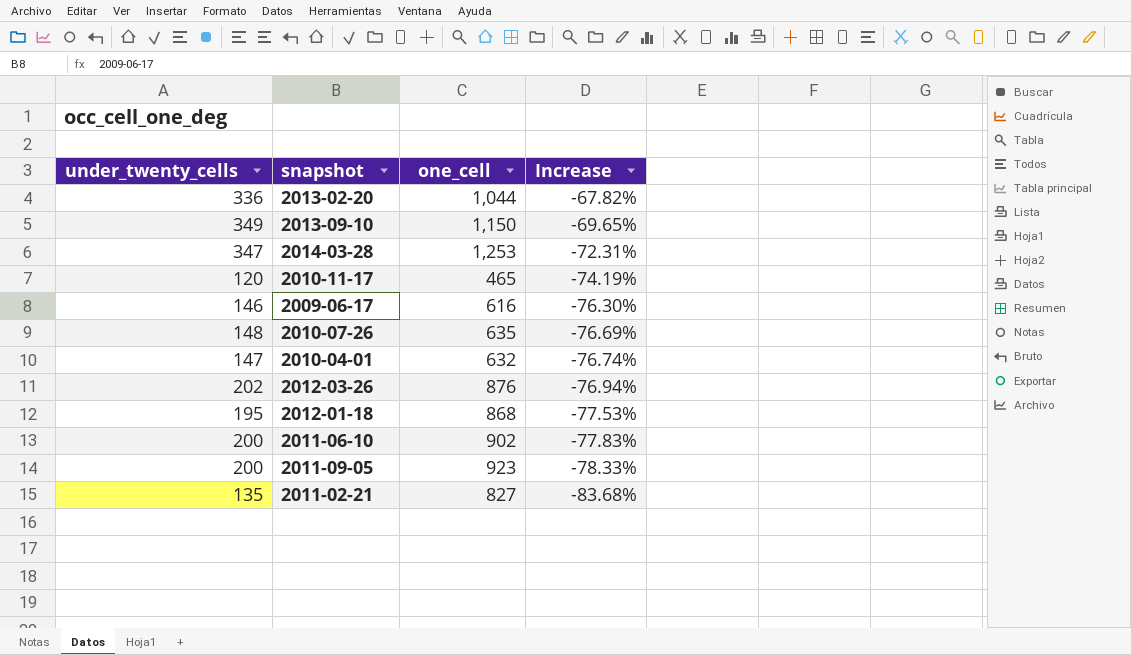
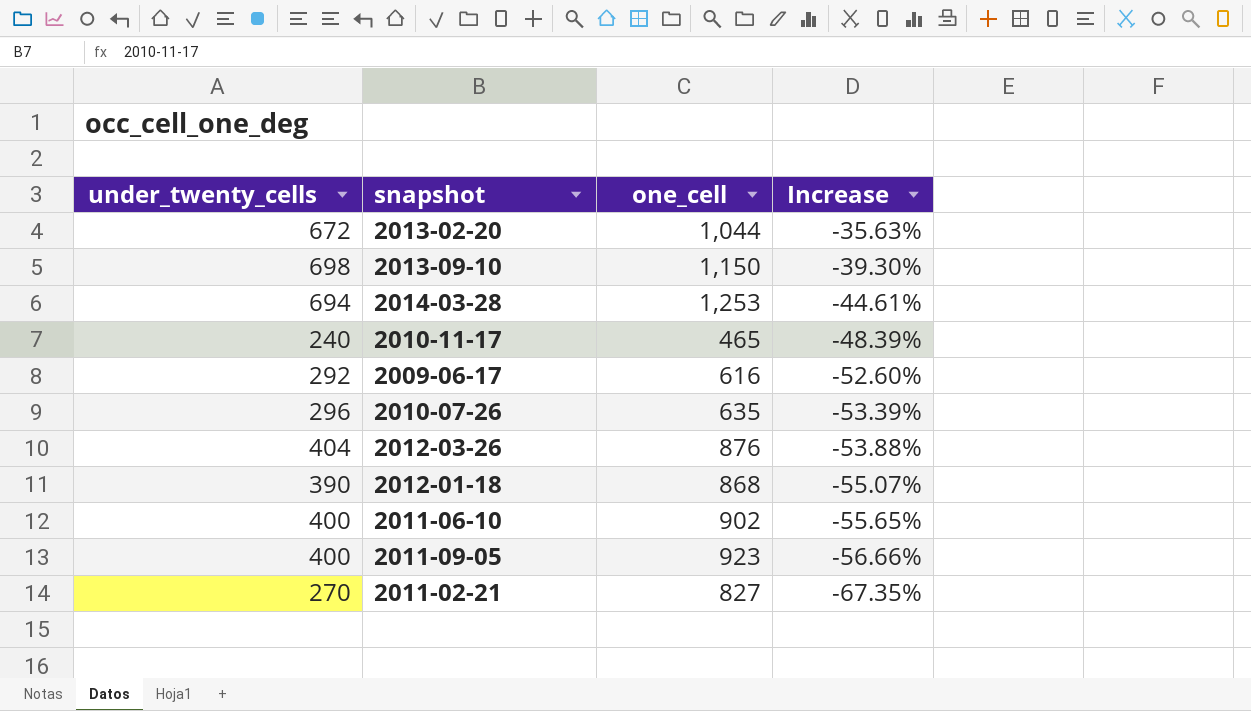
row 2010-04-01: 147 | 632 | -76.74% -> none
2013-02-20 | under_twenty_cells: 336 -> 672
2013-02-20 | Increase: -67.82% -> -35.63%
2013-09-10 | under_twenty_cells: 349 -> 698
2013-09-10 | Increase: -69.65% -> -39.30%
2014-03-28 | under_twenty_cells: 347 -> 694
2014-03-28 | Increase: -72.31% -> -44.61%
2010-11-17 | under_twenty_cells: 120 -> 240
2010-11-17 | Increase: -74.19% -> -48.39%
2009-06-17 | under_twenty_cells: 146 -> 292
2009-06-17 | Increase: -76.30% -> -52.60%
2010-07-26 | under_twenty_cells: 148 -> 296
2010-07-26 | Increase: -76.69% -> -53.39%
2012-03-26 | under_twenty_cells: 202 -> 404
2012-03-26 | Increase: -76.94% -> -53.88%
2012-01-18 | under_twenty_cells: 195 -> 390
2012-01-18 | Increase: -77.53% -> -55.07%
2011-06-10 | under_twenty_cells: 200 -> 400
2011-06-10 | Increase: -77.83% -> -55.65%
2011-09-05 | under_twenty_cells: 200 -> 400
2011-09-05 | Increase: -78.33% -> -56.66%
2011-02-21 | under_twenty_cells: 135 -> 270
2011-02-21 | Increase: -83.68% -> -67.35%

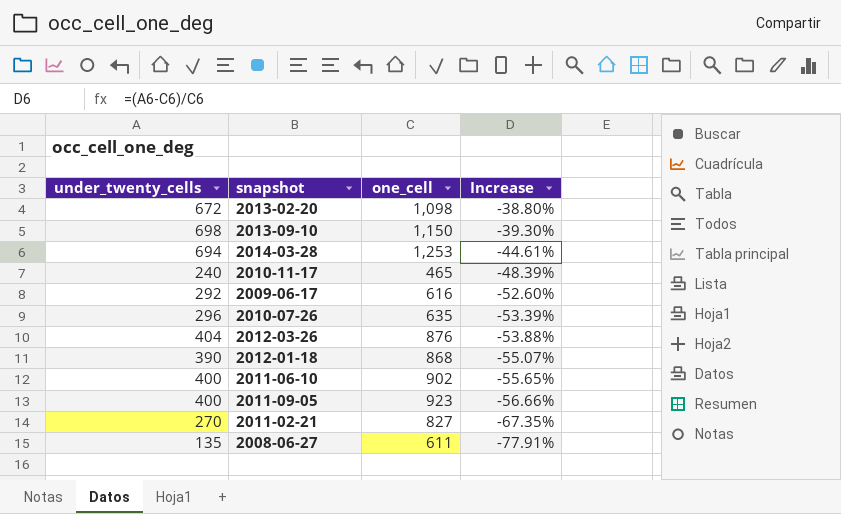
2013-02-20 | one_cell: 1,044 -> 1,098
2013-02-20 | Increase: -35.63% -> -38.80%
row 2008-06-27: none -> 135 | 611 | -77.91%

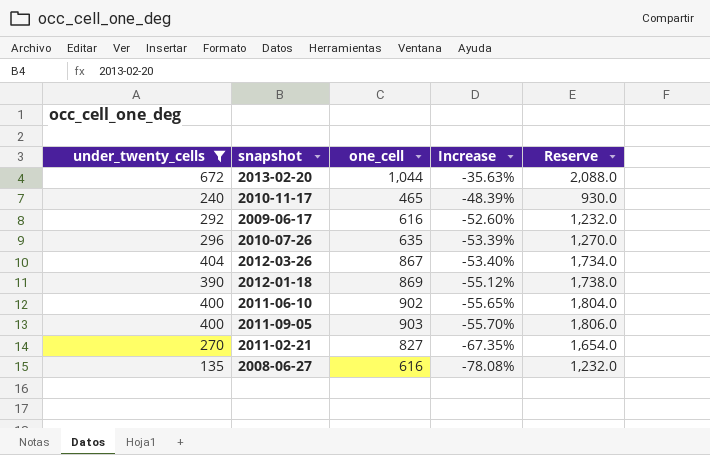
filter: none -> under_twenty_cells <= 672
column Reserve | formula: none -> [one_cell] * 2
2013-02-20 | one_cell: 1,098 -> 1,044
2013-02-20 | Increase: -38.80% -> -35.63%
2012-03-26 | one_cell: 876 -> 867
2012-03-26 | Increase: -53.88% -> -53.40%
2012-01-18 | one_cell: 868 -> 869
2012-01-18 | Increase: -55.07% -> -55.12%
2011-09-05 | one_cell: 923 -> 903
2011-09-05 | Increase: -56.66% -> -55.70%
2008-06-27 | one_cell: 611 -> 616
2008-06-27 | Increase: -77.91% -> -78.08%

